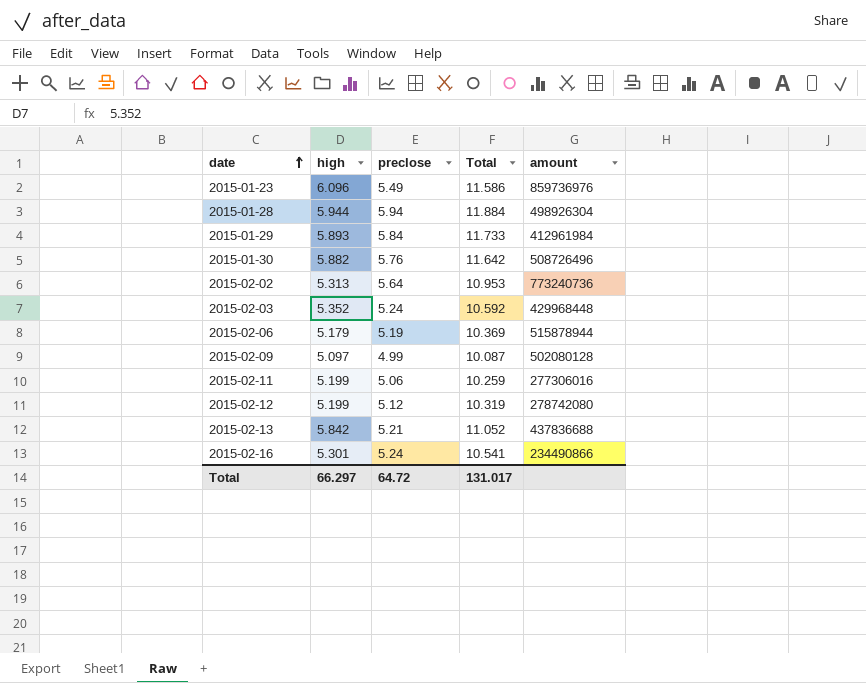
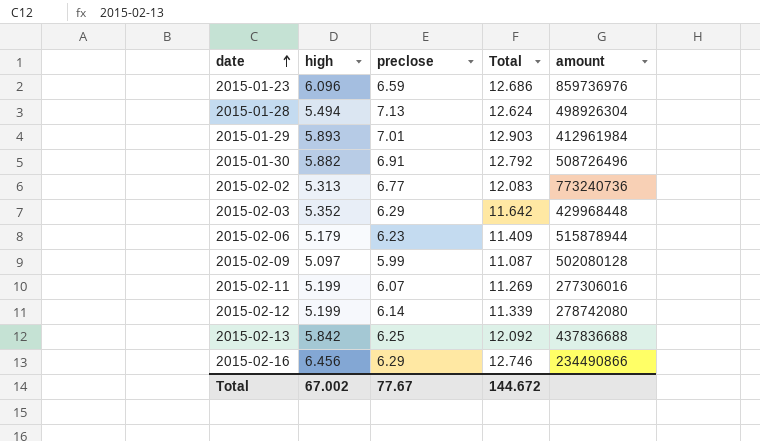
2015-01-23 | preclose: 5.49 -> 6.59
2015-01-23 | Total: 11.586 -> 12.686
2015-01-28 | high: 5.944 -> 5.494
2015-01-28 | preclose: 5.94 -> 7.13
2015-01-28 | Total: 11.884 -> 12.624
2015-01-29 | preclose: 5.84 -> 7.01
2015-01-29 | Total: 11.733 -> 12.903
2015-01-30 | preclose: 5.76 -> 6.91
2015-01-30 | Total: 11.642 -> 12.792
2015-02-02 | preclose: 5.64 -> 6.77
2015-02-02 | Total: 10.953 -> 12.083
2015-02-03 | preclose: 5.24 -> 6.29
2015-02-03 | Total: 10.592 -> 11.642
2015-02-06 | preclose: 5.19 -> 6.23
2015-02-06 | Total: 10.369 -> 11.409
2015-02-09 | preclose: 4.99 -> 5.99
2015-02-09 | Total: 10.087 -> 11.087
2015-02-11 | preclose: 5.06 -> 6.07
2015-02-11 | Total: 10.259 -> 11.269
2015-02-12 | preclose: 5.12 -> 6.14
2015-02-12 | Total: 10.319 -> 11.339
2015-02-13 | preclose: 5.21 -> 6.25
2015-02-13 | Total: 11.052 -> 12.092
2015-02-16 | high: 5.301 -> 6.456
2015-02-16 | preclose: 5.24 -> 6.29
2015-02-16 | Total: 10.541 -> 12.746
Total | high: 66.297 -> 67.002
Total | preclose: 64.72 -> 77.67
Total | Total: 131.017 -> 144.672

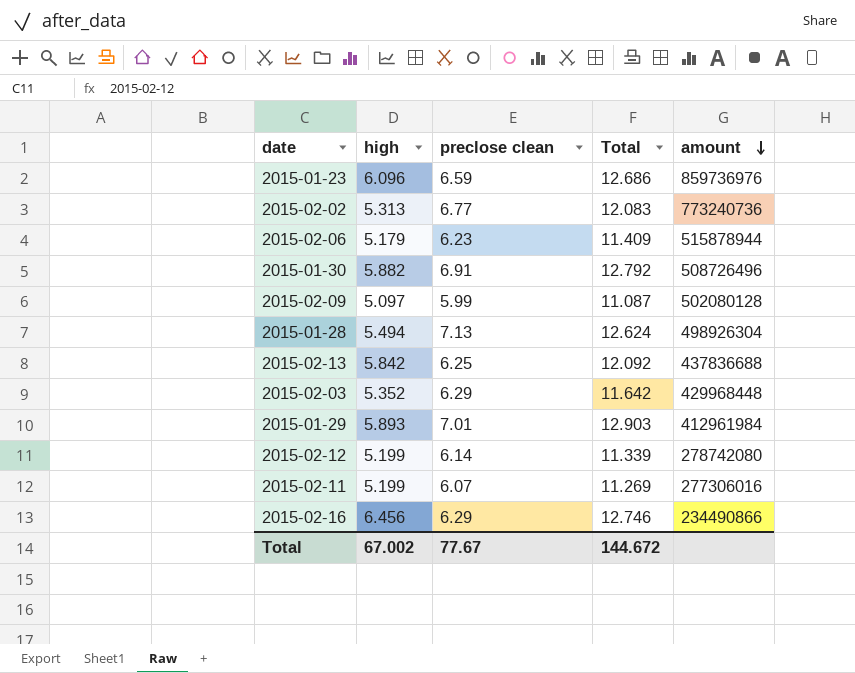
row order: date ascending -> amount descending
column name: preclose -> preclose clean

